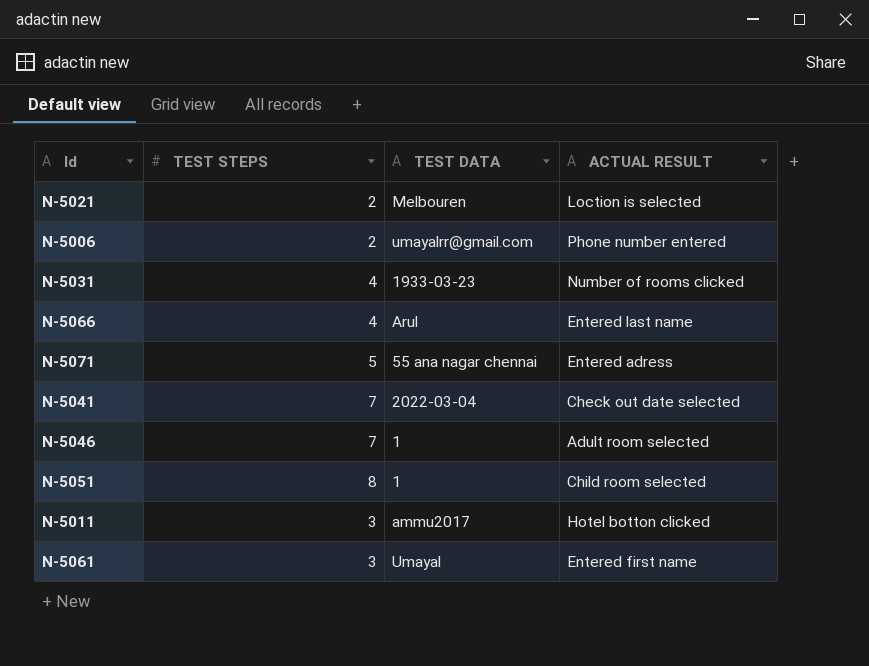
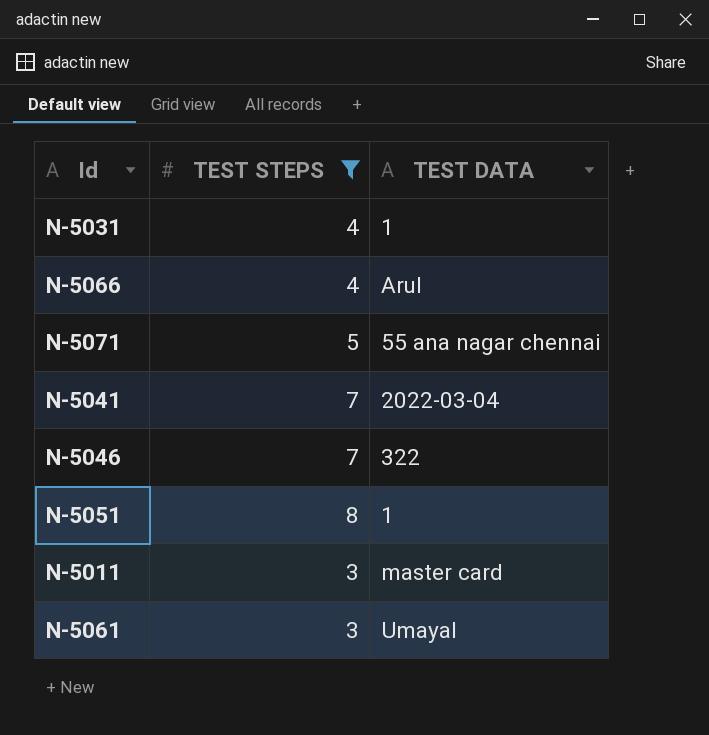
filter: none -> TEST STEPS != 2
column ACTUAL RESULT | position: 4 -> none
N-5031 | TEST DATA: 1933-03-23 -> 1
N-5046 | TEST DATA: 1 -> 322
N-5011 | TEST DATA: ammu2017 -> master card

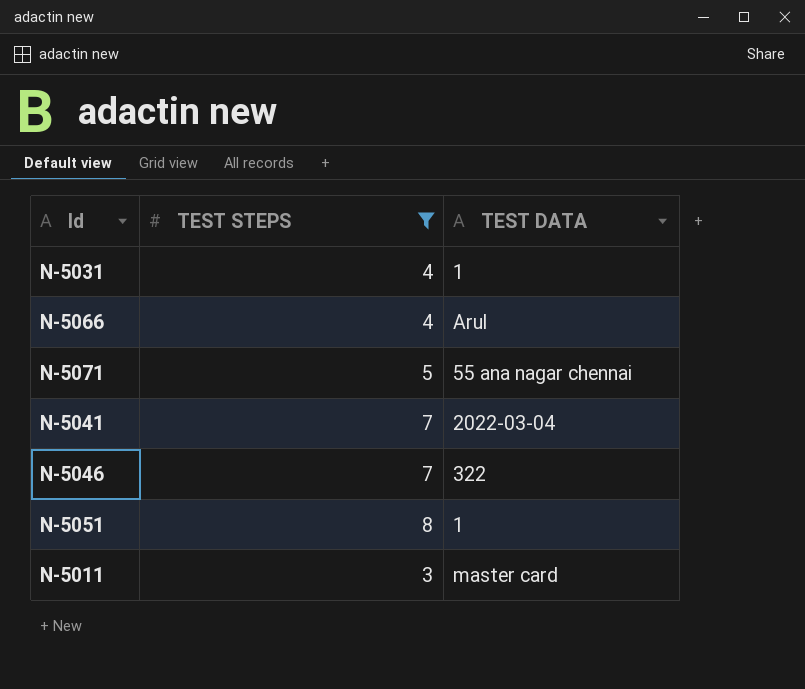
row N-5061: 3 | Umayal -> none

